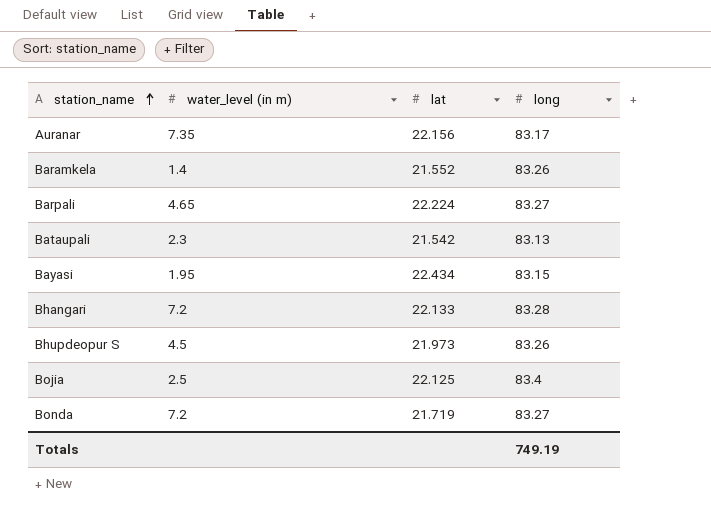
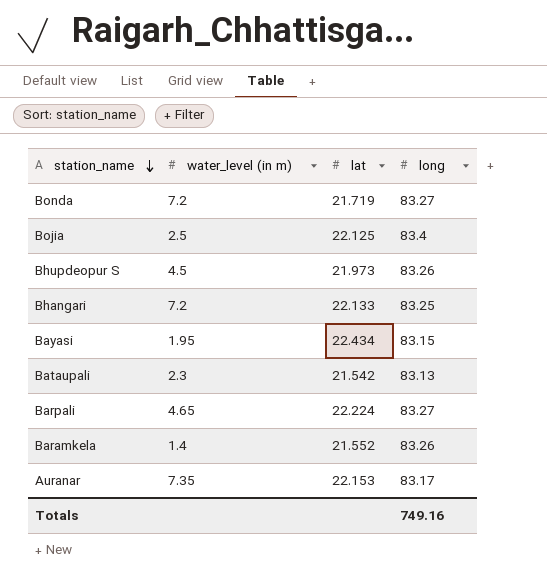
row order: station_name ascending -> station_name descending
Bhangari | long: 83.28 -> 83.25
Auranar | lat: 22.156 -> 22.153
Totals | long: 749.19 -> 749.16

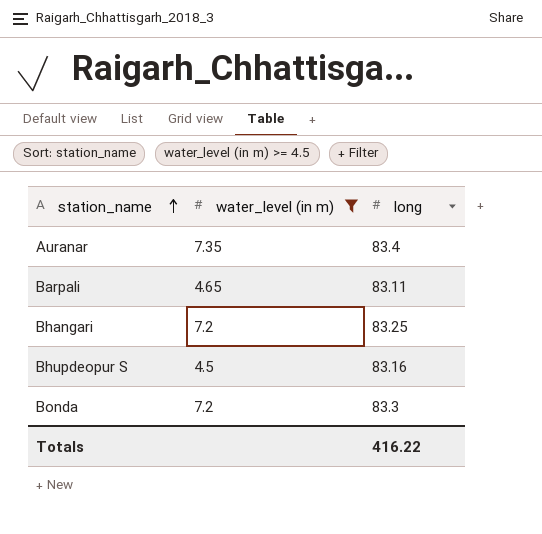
filter: none -> water_level (in m) >= 4.5
row order: station_name descending -> station_name ascending
column lat | position: 3 -> none
Auranar | long: 83.17 -> 83.4
Barpali | long: 83.27 -> 83.11
Bhupdeopur S | long: 83.26 -> 83.16
Bonda | long: 83.27 -> 83.3
Totals | long: 749.16 -> 416.22

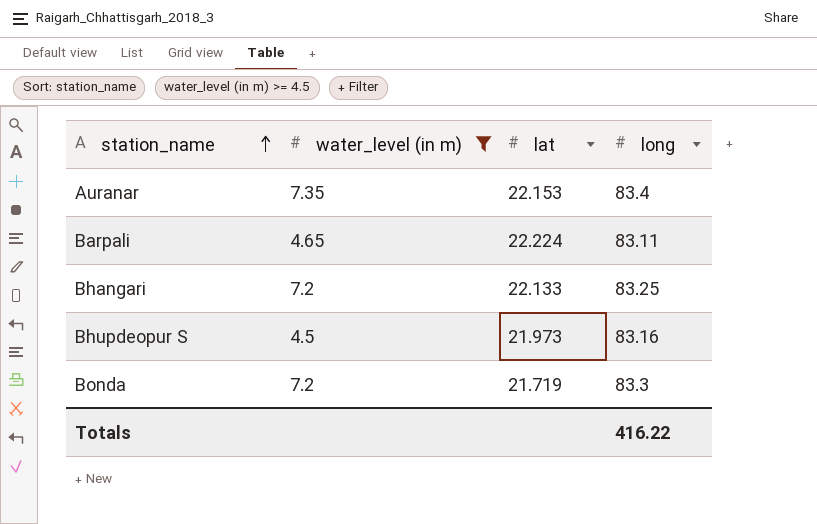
column lat | position: none -> 3

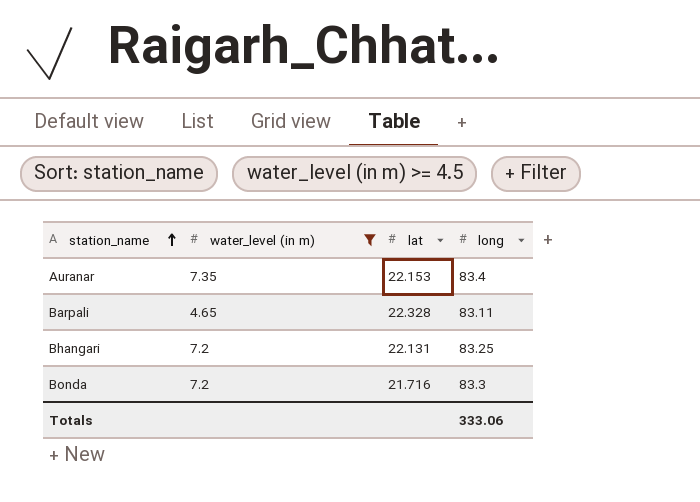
row Bhupdeopur S: 4.5 | 21.973 | 83.16 -> none
Barpali | lat: 22.224 -> 22.328
Bhangari | lat: 22.133 -> 22.131
Bonda | lat: 21.719 -> 21.716
Totals | long: 416.22 -> 333.06

